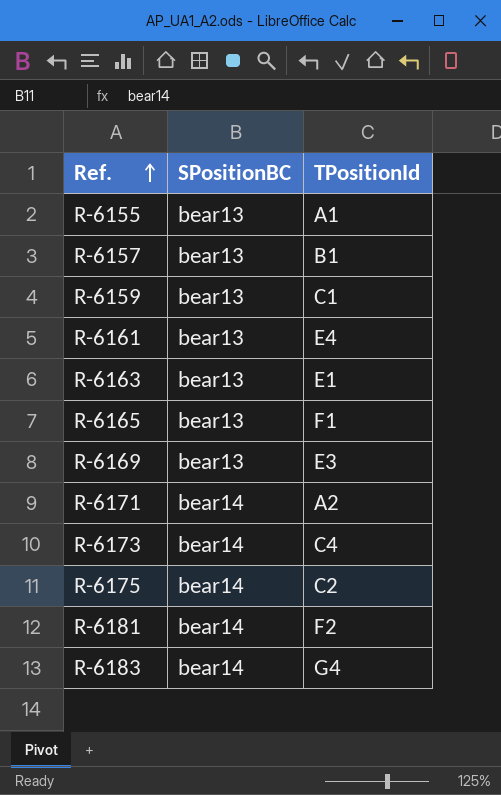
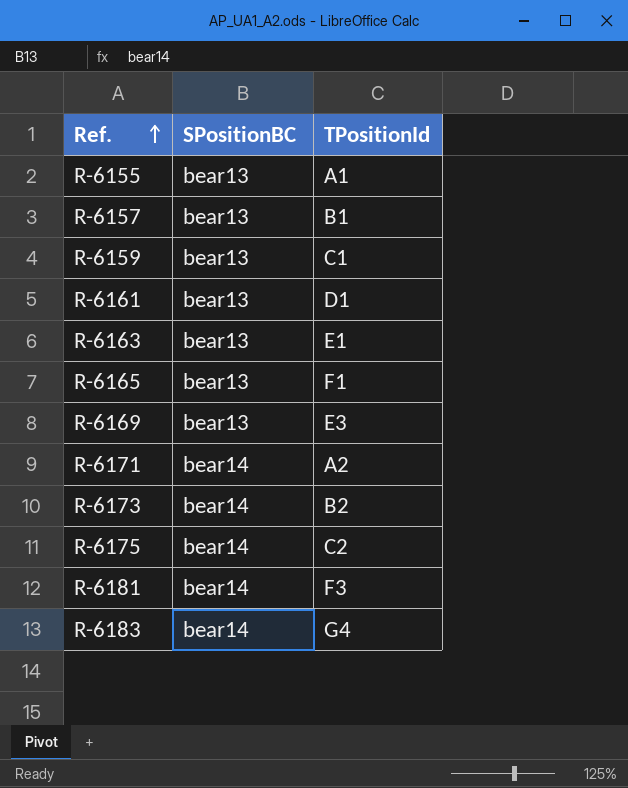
R-6161 | TPositionId: E4 -> D1
R-6173 | TPositionId: C4 -> B2
R-6181 | TPositionId: F2 -> F3

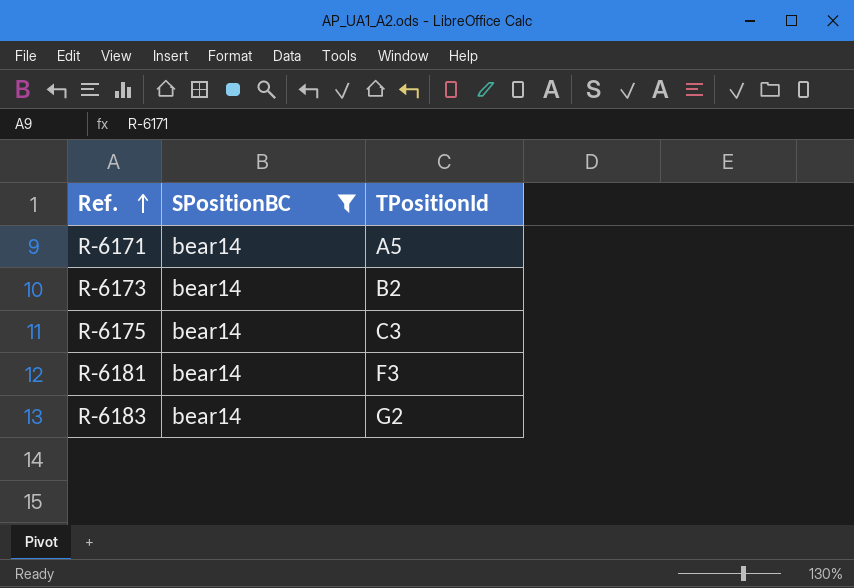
filter: none -> SPositionBC = bear14
R-6171 | TPositionId: A2 -> A5
R-6175 | TPositionId: C2 -> C3
R-6183 | TPositionId: G4 -> G2

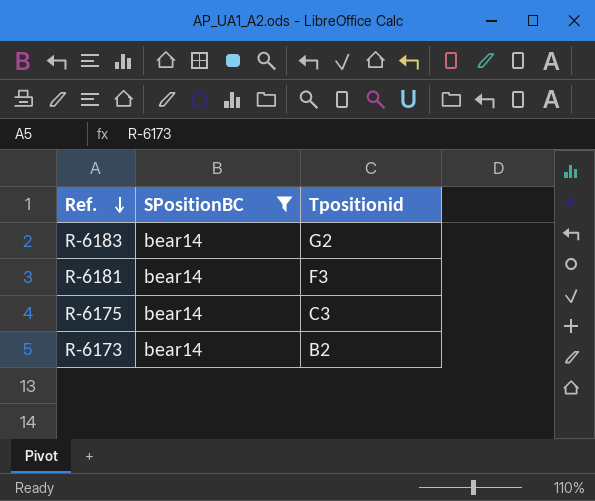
row order: Ref. ascending -> Ref. descending
column name: TPositionId -> Tpositionid
row R-6171: bear14 | A5 -> none

